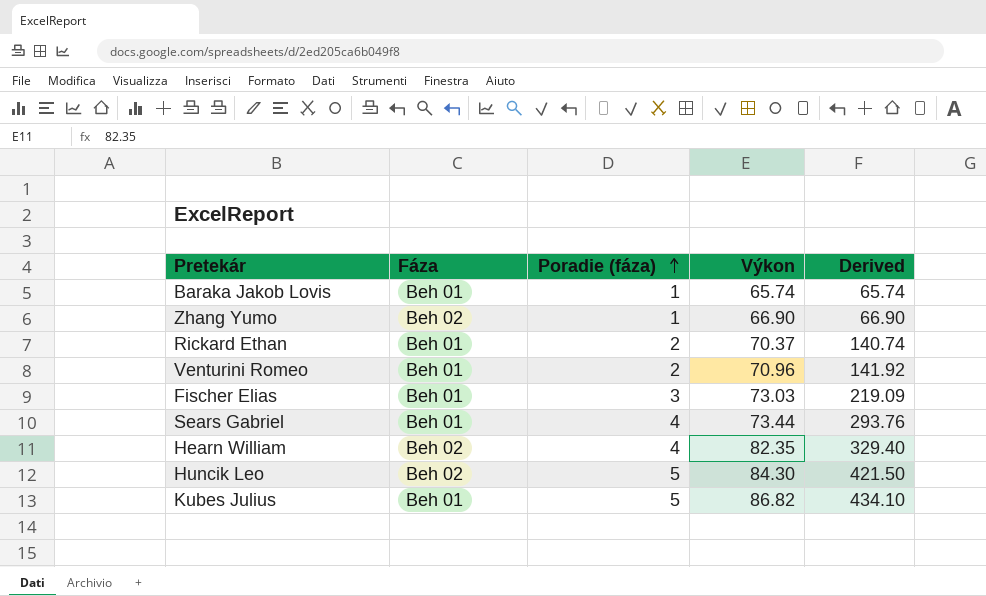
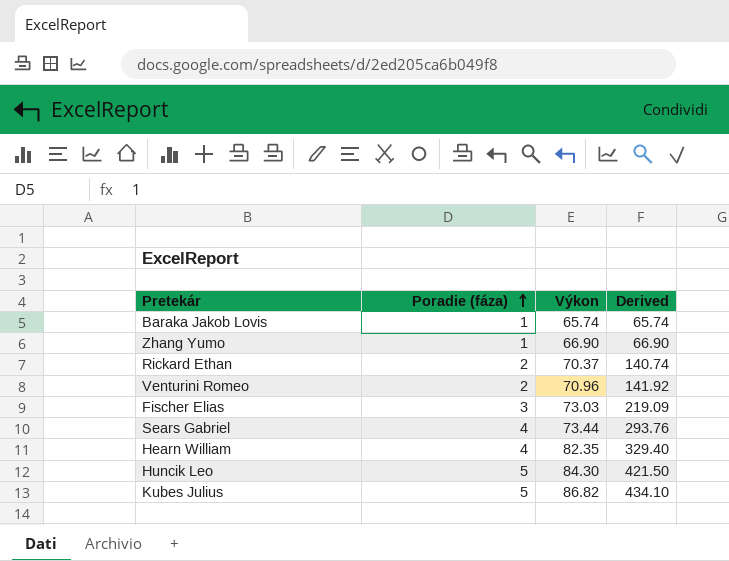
column Fáza | position: 2 -> none

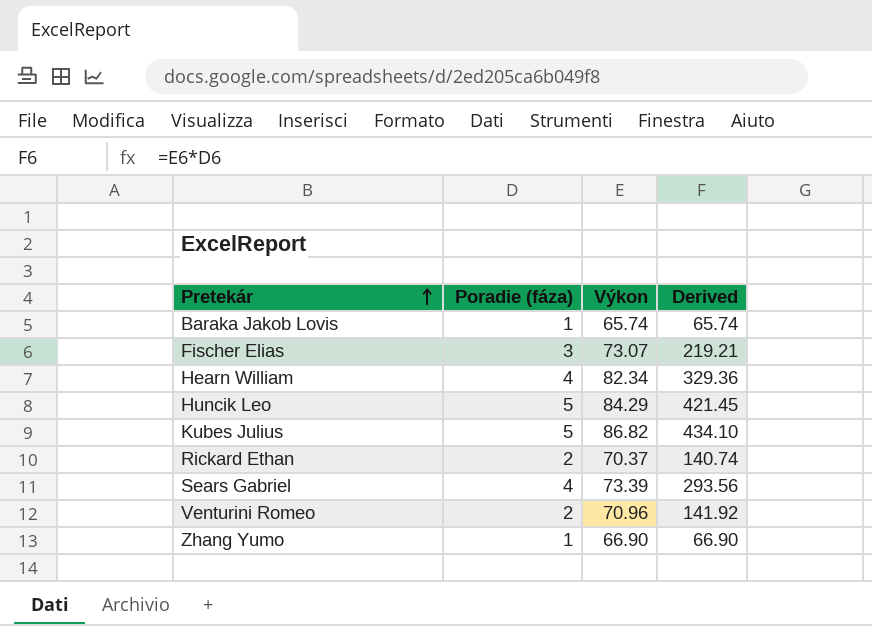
row order: Poradie (fáza) ascending -> Pretekár ascending
Fischer Elias | Výkon: 73.03 -> 73.07
Fischer Elias | Derived: 219.09 -> 219.21
Hearn William | Výkon: 82.35 -> 82.34
Hearn William | Derived: 329.40 -> 329.36
Huncik Leo | Výkon: 84.30 -> 84.29
Huncik Leo | Derived: 421.50 -> 421.45
Sears Gabriel | Výkon: 73.44 -> 73.39
Sears Gabriel | Derived: 293.76 -> 293.56

